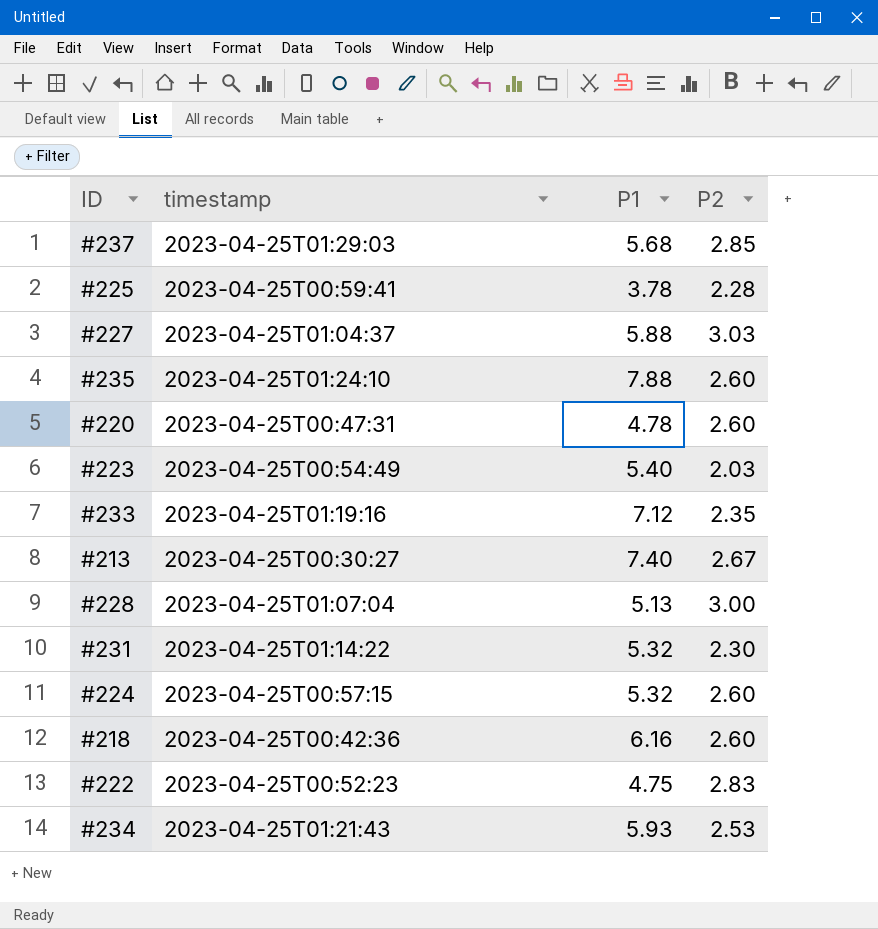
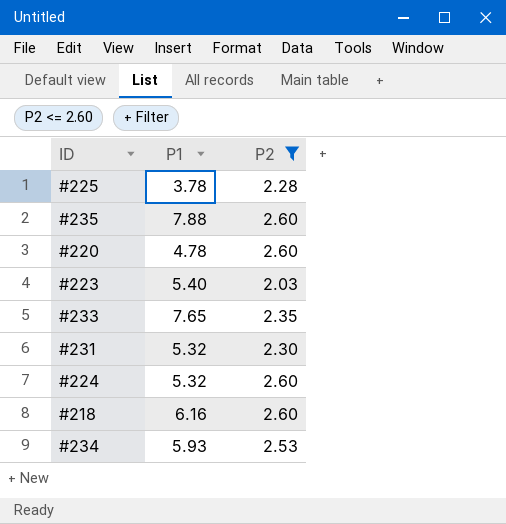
filter: none -> P2 <= 2.60
column timestamp | position: 2 -> none
#233 | P1: 7.12 -> 7.65

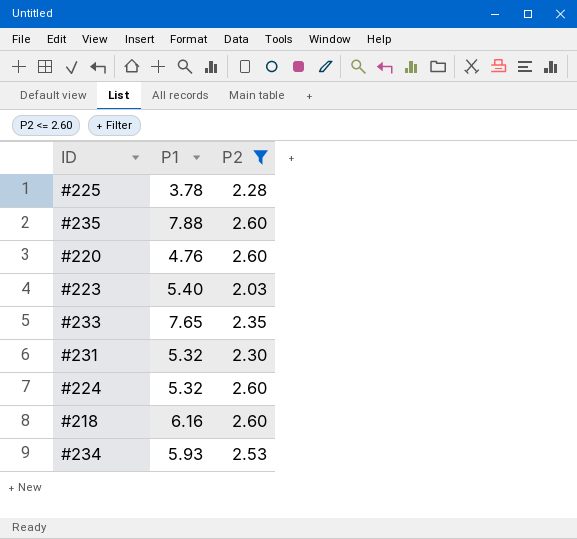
#220 | P1: 4.78 -> 4.76

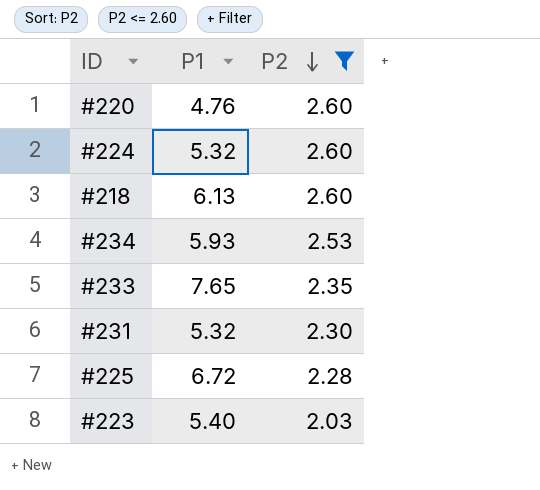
row order: none -> P2 descending
row #235: 7.88 | 2.60 -> none
#218 | P1: 6.16 -> 6.13
#225 | P1: 3.78 -> 6.72

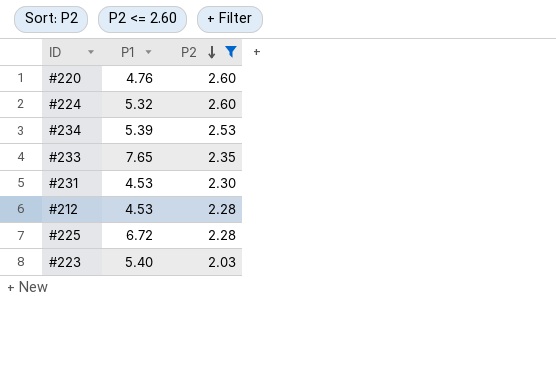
row #218: 6.13 | 2.60 -> none
#234 | P1: 5.93 -> 5.39
#231 | P1: 5.32 -> 4.53
row #212: none -> 4.53 | 2.28

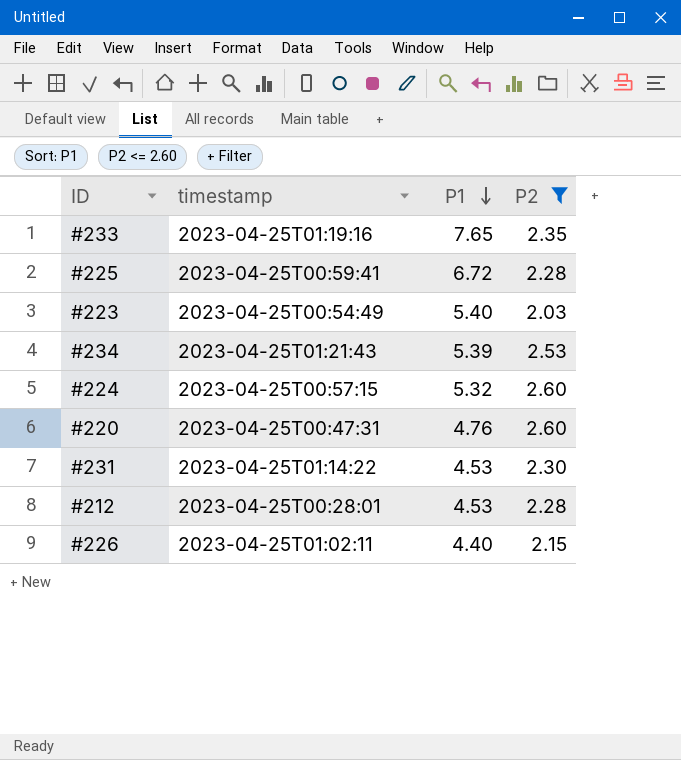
row order: P2 descending -> P1 descending
column timestamp | position: none -> 2
row #226: none -> 2023-04-25T01:02:11 | 4.40 | 2.15

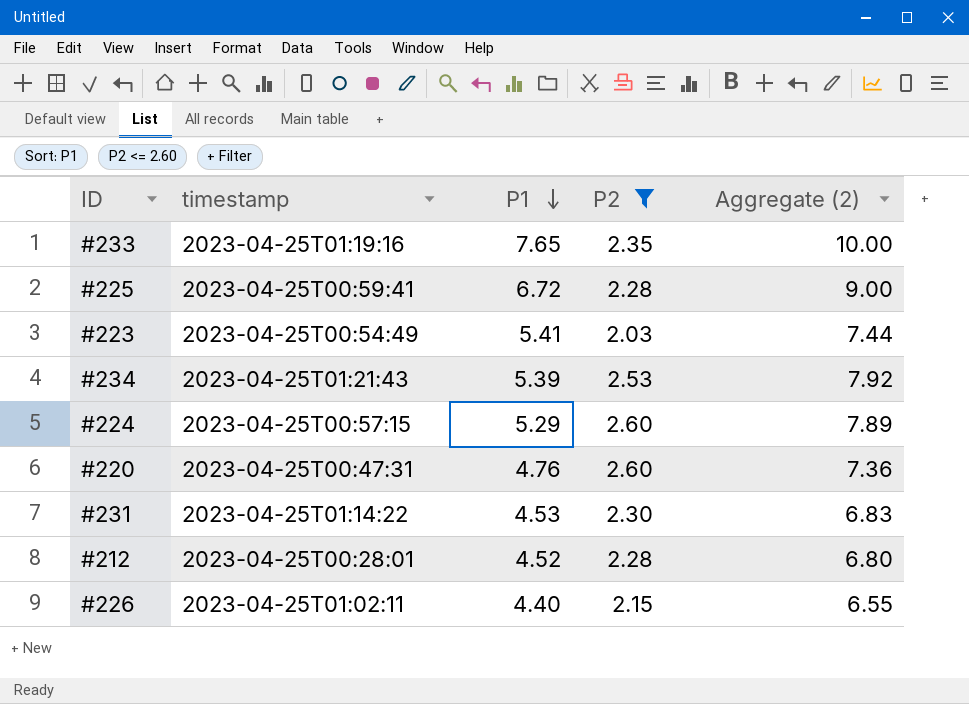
column Aggregate (2) | formula: none -> [P1] + [P2]
#223 | P1: 5.40 -> 5.41
#224 | P1: 5.32 -> 5.29
#212 | P1: 4.53 -> 4.52

